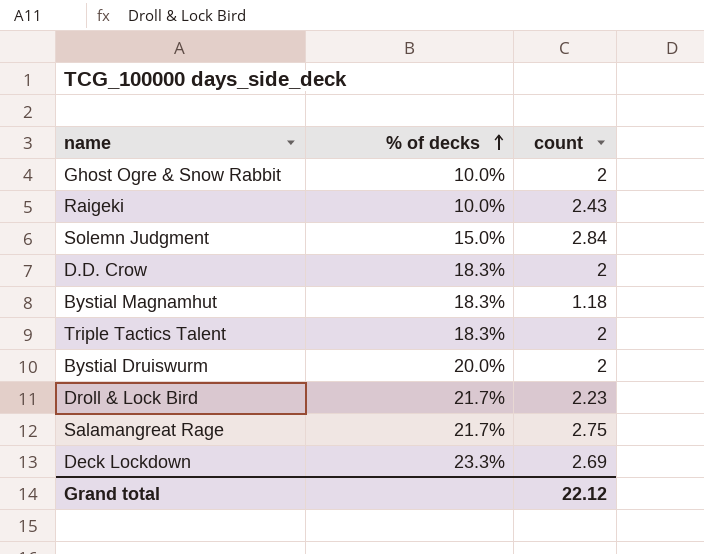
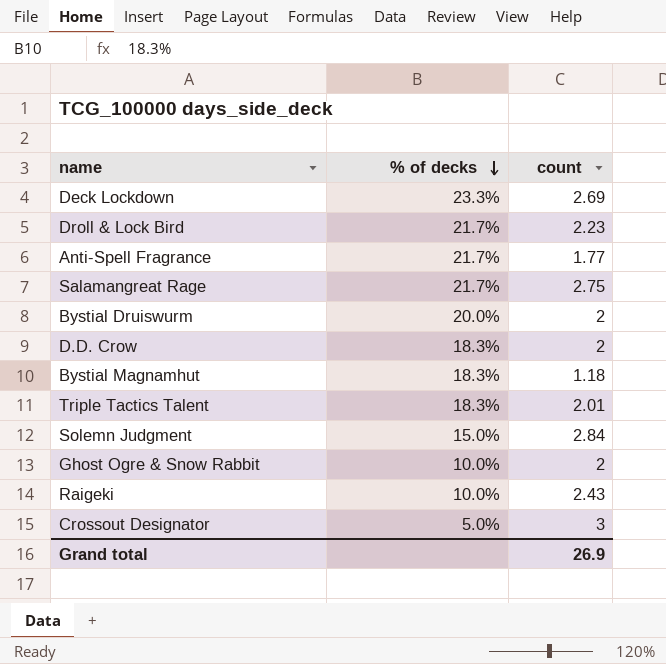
row order: % of decks ascending -> % of decks descending
row Anti-Spell Fragrance: none -> 21.7% | 1.77
Triple Tactics Talent | count: 2 -> 2.01
row Crossout Designator: none -> 5.0% | 3
Grand total | count: 22.12 -> 26.9

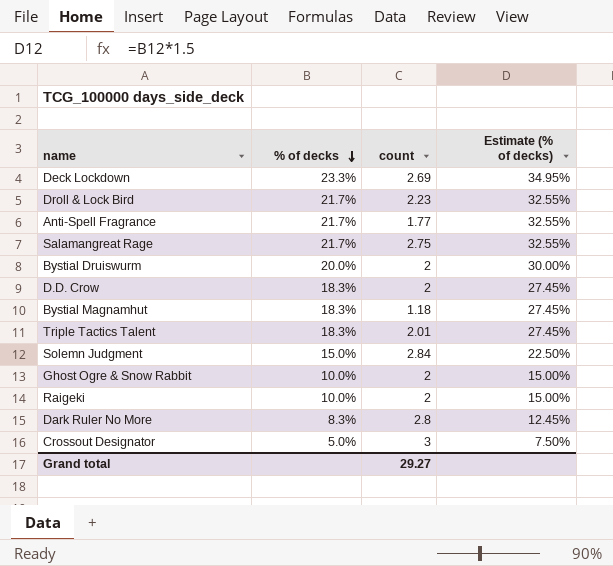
column Estimate (% of decks) | formula: none -> [% of decks] * 1.5
Raigeki | count: 2.43 -> 2
row Dark Ruler No More: none -> 8.3% | 2.8 | 12.45%
Grand total | count: 26.9 -> 29.27

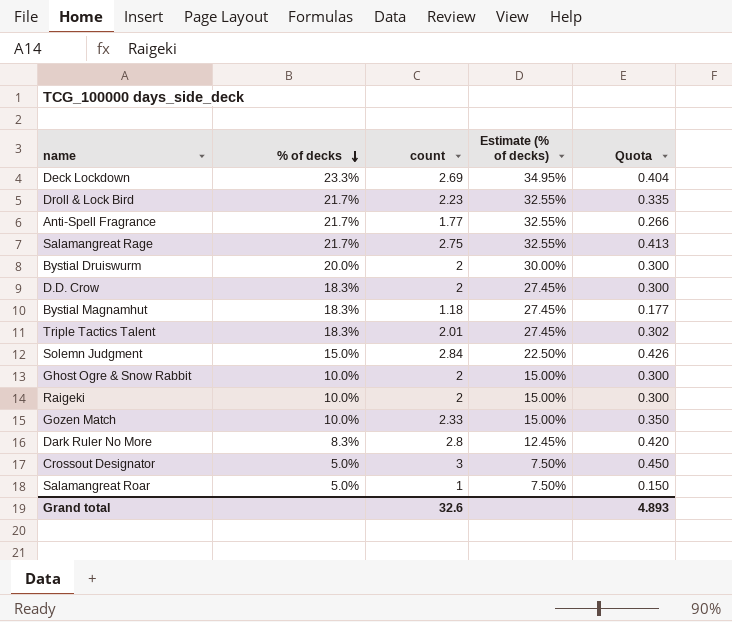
column Quota | formula: none -> [count] * 0.15
row Gozen Match: none -> 10.0% | 2.33 | 15.00% | 0.350
row Salamangreat Roar: none -> 5.0% | 1 | 7.50% | 0.150
Grand total | count: 29.27 -> 32.6

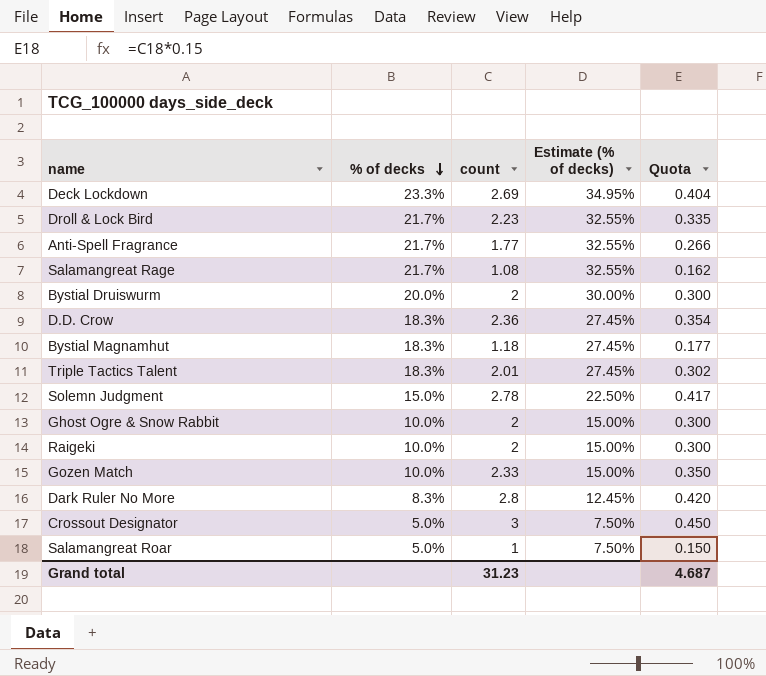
Salamangreat Rage | count: 2.75 -> 1.08
Salamangreat Rage | Quota: 0.413 -> 0.162
D.D. Crow | count: 2 -> 2.36
D.D. Crow | Quota: 0.300 -> 0.354
Solemn Judgment | count: 2.84 -> 2.78
Solemn Judgment | Quota: 0.426 -> 0.417
Grand total | count: 32.6 -> 31.23
Grand total | Quota: 4.893 -> 4.687

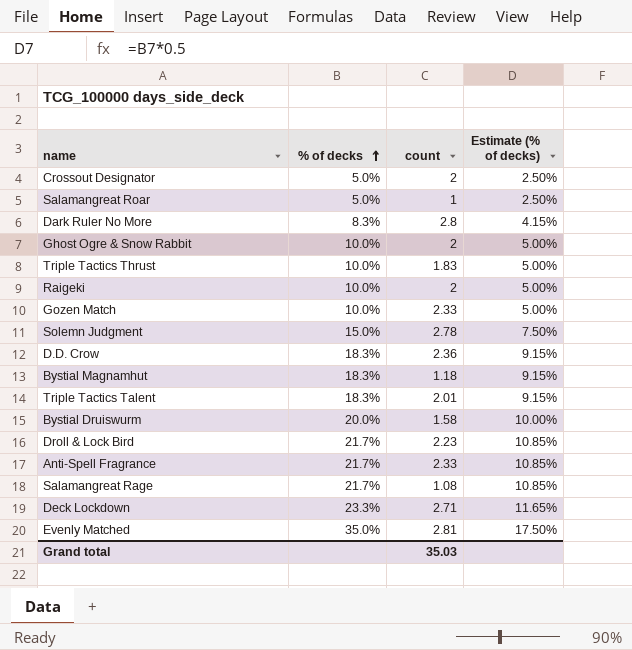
row order: % of decks descending -> % of decks ascending
column Quota | formula: [count] * 0.15 -> none
column Estimate (% of decks) | formula: [% of decks] * 1.5 -> [% of decks] * 0.5
Crossout Designator | count: 3 -> 2
row Triple Tactics Thrust: none -> 10.0% | 1.83 | 5.00%
Bystial Druiswurm | count: 2 -> 1.58
Anti-Spell Fragrance | count: 1.77 -> 2.33
Deck Lockdown | count: 2.69 -> 2.71
row Evenly Matched: none -> 35.0% | 2.81 | 17.50%
Grand total | count: 31.23 -> 35.03

